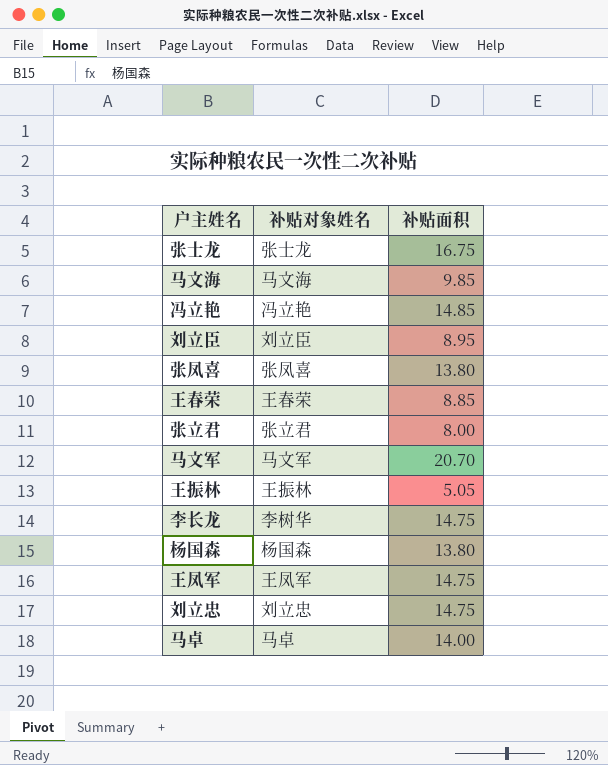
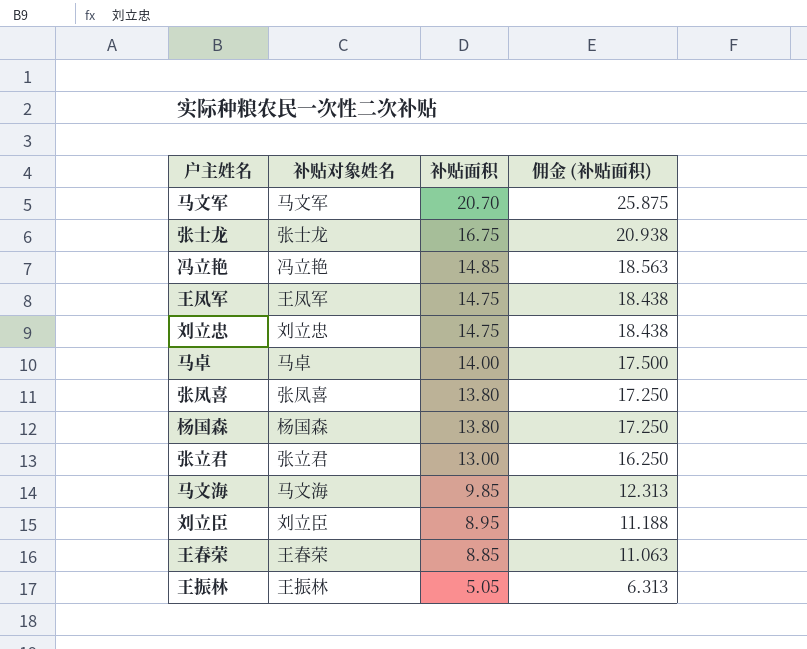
row order: none -> 补贴面积 descending
column 佣金 (补贴面积) | formula: none -> [补贴面积] * 1.25
row 李长龙: 李树华 | 14.75 -> none
张立君 | 补贴面积: 8.00 -> 13.00

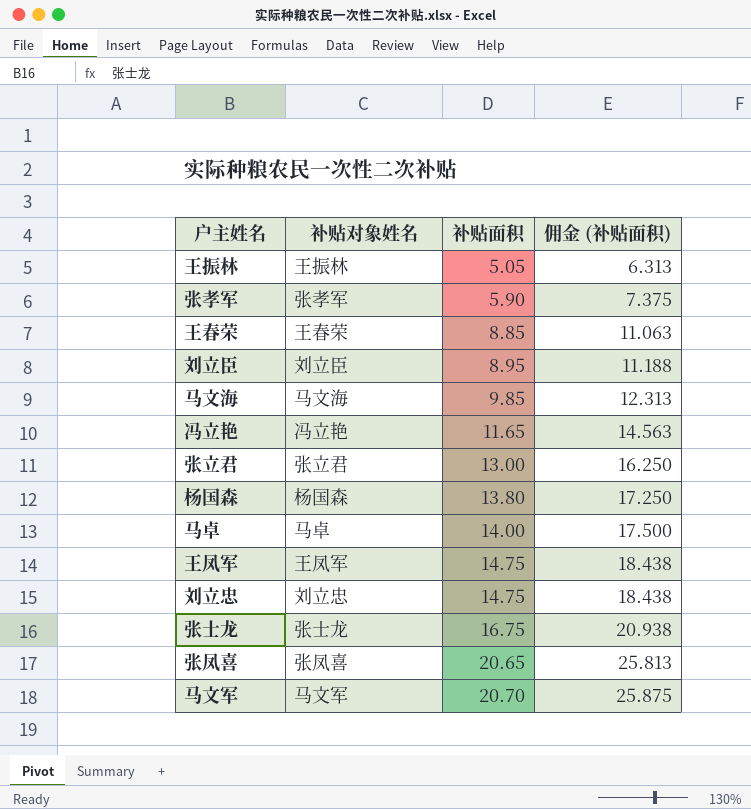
row order: 补贴面积 descending -> 补贴面积 ascending
row 张孝军: none -> 张孝军 | 5.90 | 7.375
冯立艳 | 补贴面积: 14.85 -> 11.65
冯立艳 | 佣金 (补贴面积): 18.563 -> 14.563
张凤喜 | 补贴面积: 13.80 -> 20.65
张凤喜 | 佣金 (补贴面积): 17.250 -> 25.813

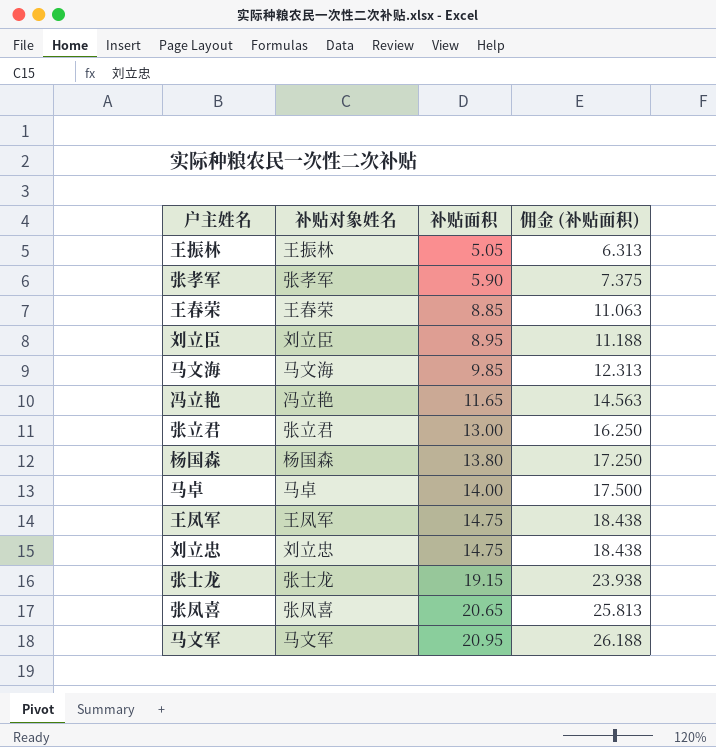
张士龙 | 补贴面积: 16.75 -> 19.15
张士龙 | 佣金 (补贴面积): 20.938 -> 23.938
马文军 | 补贴面积: 20.70 -> 20.95
马文军 | 佣金 (补贴面积): 25.875 -> 26.188

